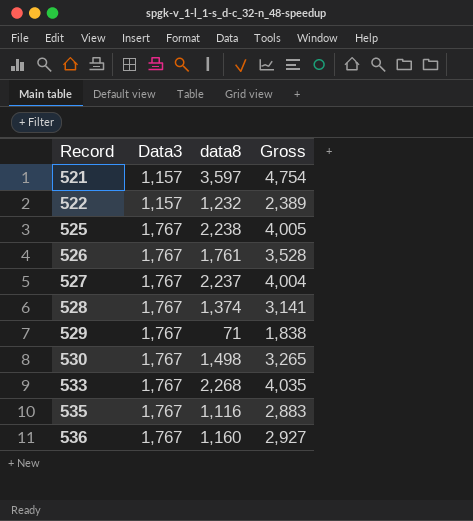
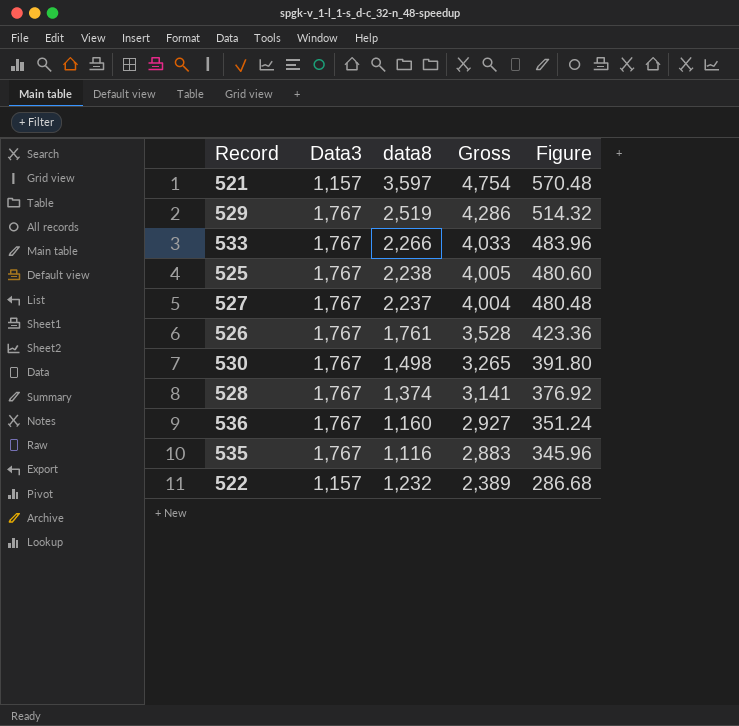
row order: Record ascending -> Gross descending
column Figure | formula: none -> [Gross] * 0.12
529 | data8: 71 -> 2,519
529 | Gross: 1,838 -> 4,286
533 | data8: 2,268 -> 2,266
533 | Gross: 4,035 -> 4,033

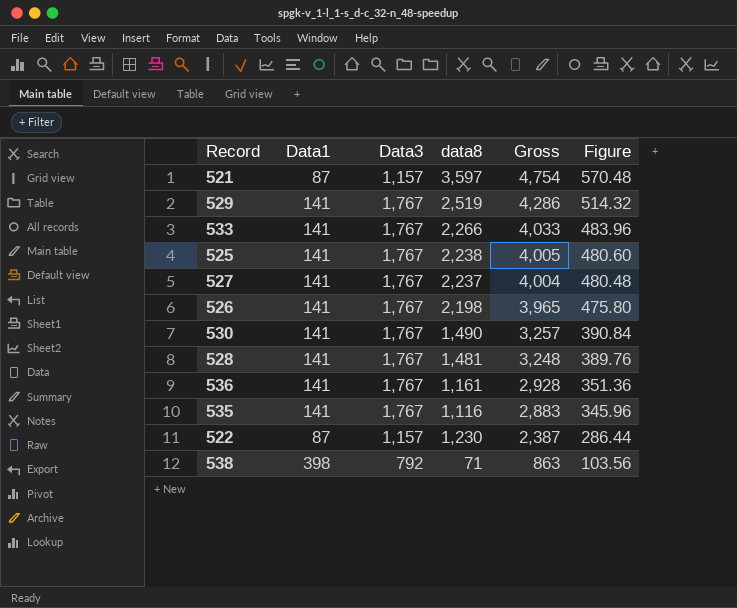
column Data1 | position: none -> 2
526 | data8: 1,761 -> 2,198
526 | Gross: 3,528 -> 3,965
526 | Figure: 423.36 -> 475.80
530 | data8: 1,498 -> 1,490
530 | Gross: 3,265 -> 3,257
530 | Figure: 391.80 -> 390.84
528 | data8: 1,374 -> 1,481
528 | Gross: 3,141 -> 3,248
528 | Figure: 376.92 -> 389.76
536 | data8: 1,160 -> 1,161
536 | Gross: 2,927 -> 2,928
536 | Figure: 351.24 -> 351.36
522 | data8: 1,232 -> 1,230
522 | Gross: 2,389 -> 2,387
522 | Figure: 286.68 -> 286.44
row 538: none -> 398 | 792 | 71 | 863 | 103.56

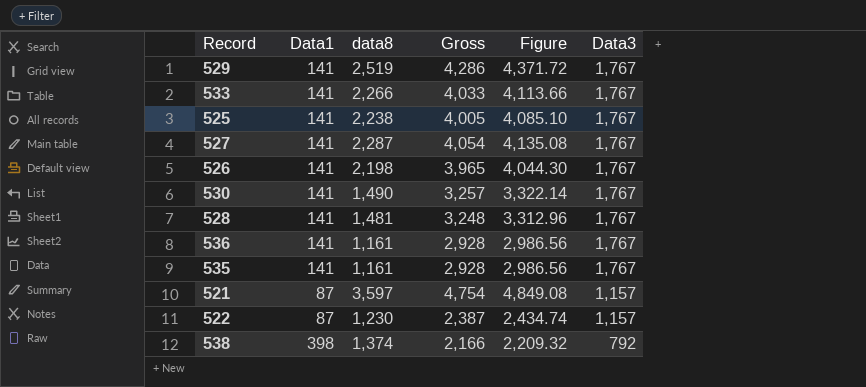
row order: Gross descending -> Data3 descending
column Figure | formula: [Gross] * 0.12 -> [Gross] * 1.02
column Data3 | position: 3 -> 6
527 | data8: 2,237 -> 2,287
527 | Gross: 4,004 -> 4,054
535 | data8: 1,116 -> 1,161
535 | Gross: 2,883 -> 2,928
538 | data8: 71 -> 1,374
538 | Gross: 863 -> 2,166

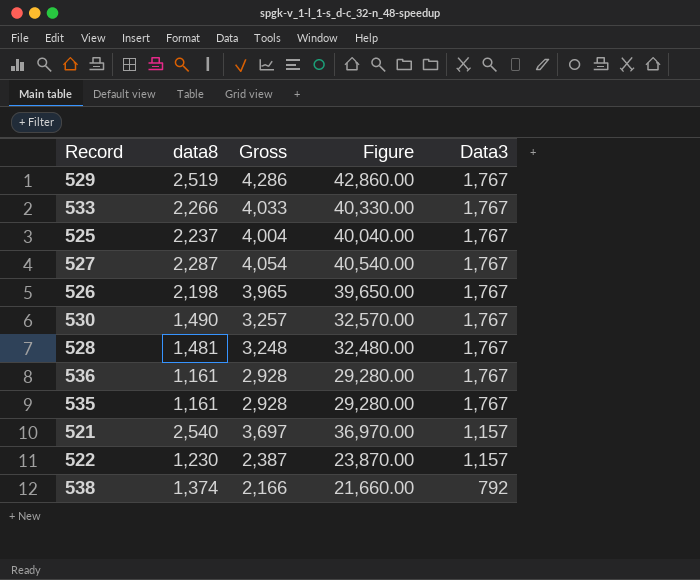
column Data1 | position: 2 -> none
column Figure | formula: [Gross] * 1.02 -> [Gross] * 10
525 | data8: 2,238 -> 2,237
525 | Gross: 4,005 -> 4,004
521 | data8: 3,597 -> 2,540
521 | Gross: 4,754 -> 3,697

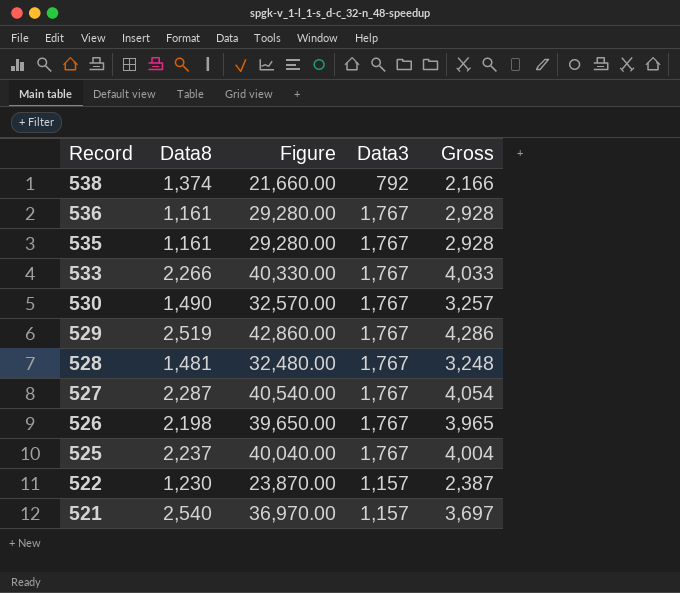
row order: Data3 descending -> Record descending
column name: data8 -> Data8
column Gross | position: 3 -> 5

